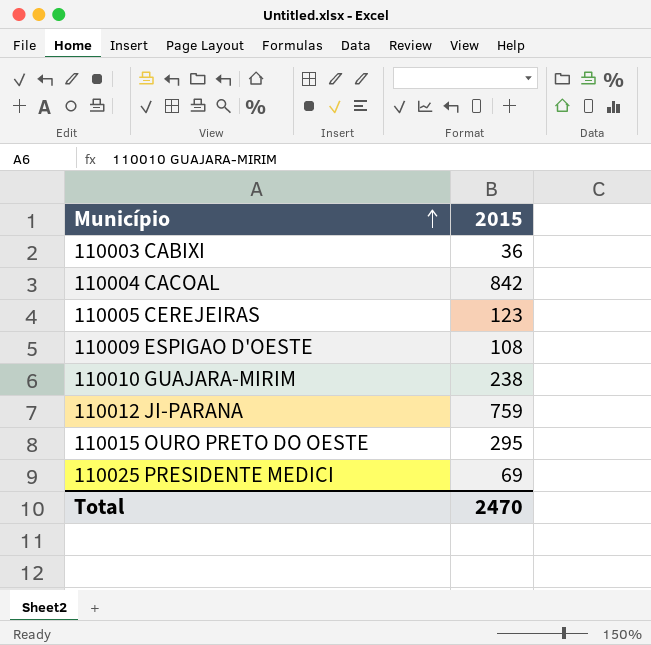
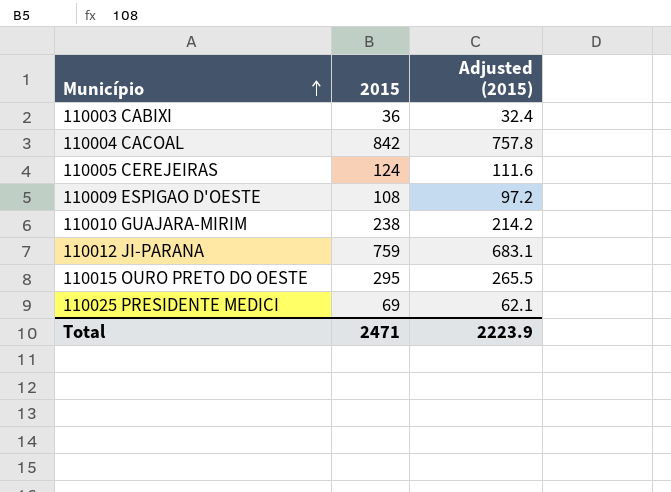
column Adjusted (2015) | formula: none -> [2015] * 0.9
110005 CEREJEIRAS | 2015: 123 -> 124
Total | 2015: 2470 -> 2471

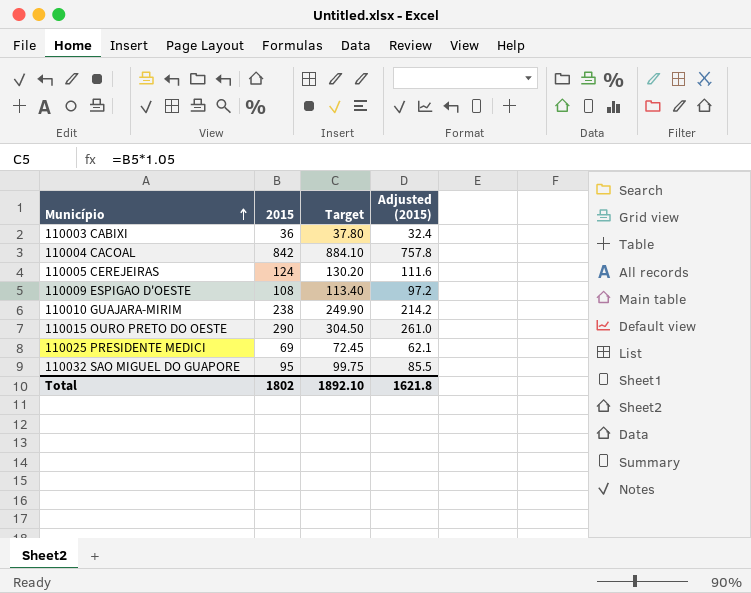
column Target | formula: none -> [2015] * 1.05
row 110012 JI-PARANA: 759 | 683.1 -> none
110015 OURO PRETO DO OESTE | 2015: 295 -> 290
110015 OURO PRETO DO OESTE | Adjusted (2015): 265.5 -> 261.0
row 110032 SAO MIGUEL DO GUAPORE: none -> 95 | 99.75 | 85.5
Total | 2015: 2471 -> 1802
Total | Adjusted (2015): 2223.9 -> 1621.8

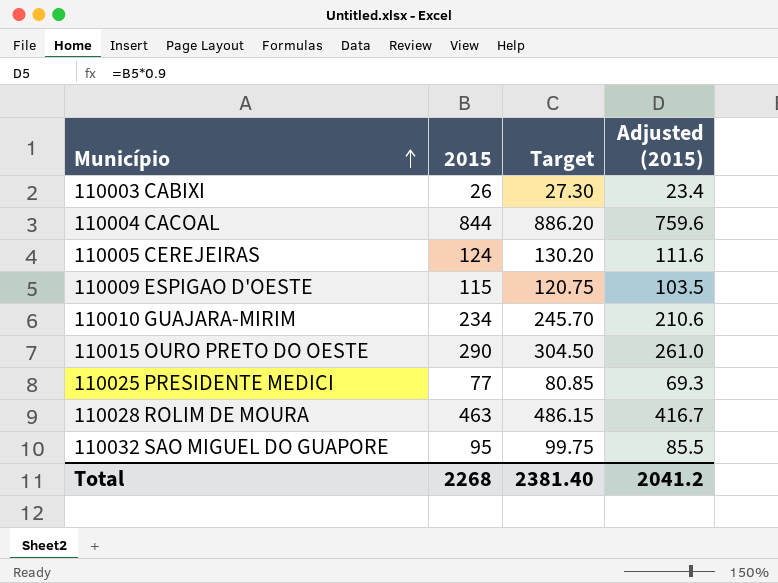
110003 CABIXI | 2015: 36 -> 26
110003 CABIXI | Target: 37.80 -> 27.30
110003 CABIXI | Adjusted (2015): 32.4 -> 23.4
110004 CACOAL | 2015: 842 -> 844
110004 CACOAL | Target: 884.10 -> 886.20
110004 CACOAL | Adjusted (2015): 757.8 -> 759.6
110009 ESPIGAO D'OESTE | 2015: 108 -> 115
110009 ESPIGAO D'OESTE | Target: 113.40 -> 120.75
110009 ESPIGAO D'OESTE | Adjusted (2015): 97.2 -> 103.5
110010 GUAJARA-MIRIM | 2015: 238 -> 234
110010 GUAJARA-MIRIM | Target: 249.90 -> 245.70
110010 GUAJARA-MIRIM | Adjusted (2015): 214.2 -> 210.6
110025 PRESIDENTE MEDICI | 2015: 69 -> 77
110025 PRESIDENTE MEDICI | Target: 72.45 -> 80.85
110025 PRESIDENTE MEDICI | Adjusted (2015): 62.1 -> 69.3
row 110028 ROLIM DE MOURA: none -> 463 | 486.15 | 416.7
Total | 2015: 1802 -> 2268
Total | Target: 1892.10 -> 2381.40
Total | Adjusted (2015): 1621.8 -> 2041.2

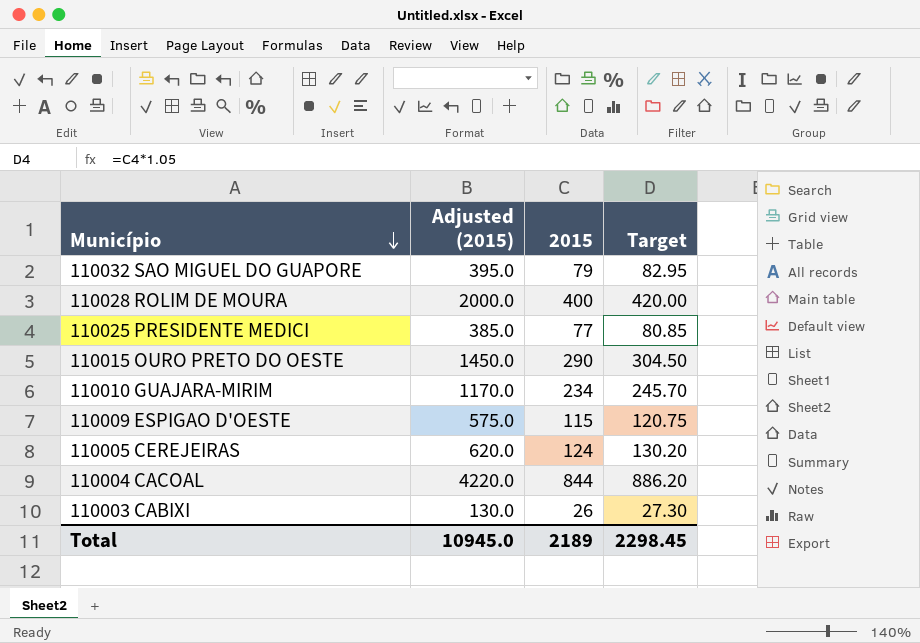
row order: Município ascending -> Município descending
column Adjusted (2015) | formula: [2015] * 0.9 -> [2015] * 5
column Adjusted (2015) | position: 4 -> 2
110032 SAO MIGUEL DO GUAPORE | 2015: 95 -> 79
110032 SAO MIGUEL DO GUAPORE | Target: 99.75 -> 82.95
110028 ROLIM DE MOURA | 2015: 463 -> 400
110028 ROLIM DE MOURA | Target: 486.15 -> 420.00
Total | Adjusted (2015): 2041.2 -> 10945.0
Total | 2015: 2268 -> 2189
Total | Target: 2381.40 -> 2298.45

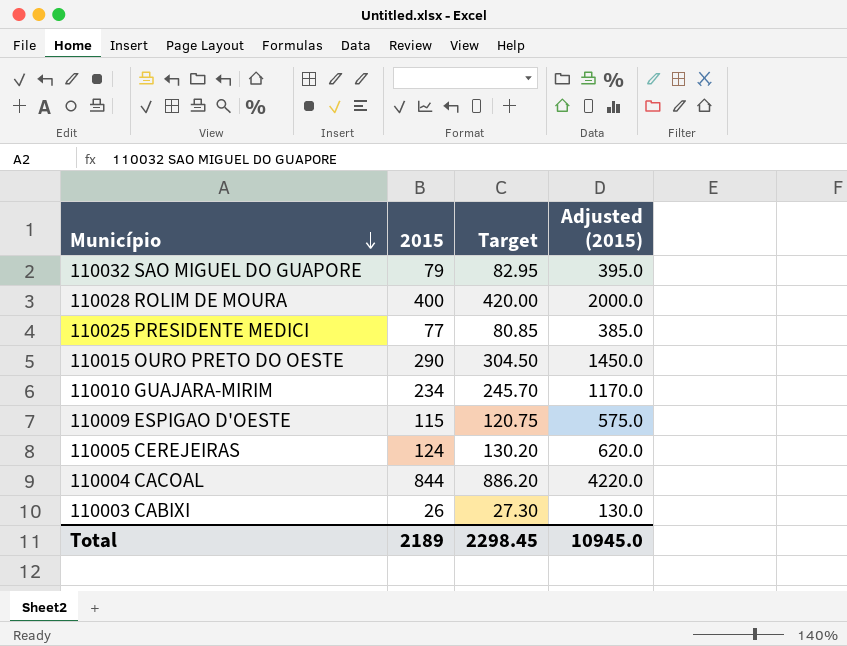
column Adjusted (2015) | position: 2 -> 4

